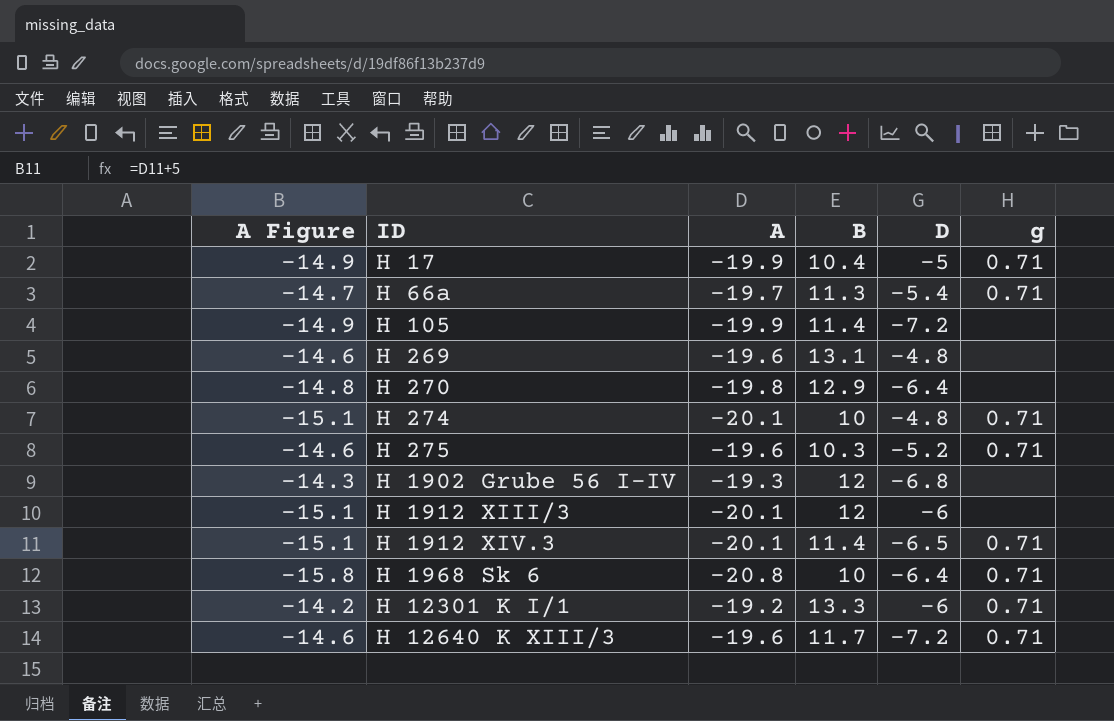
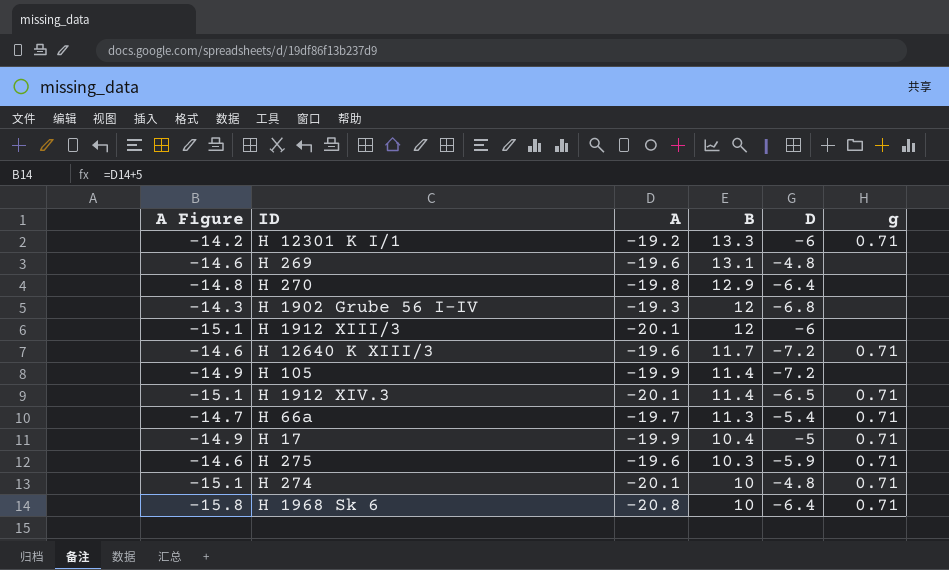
row order: ID ascending -> B descending
H 275 | D: -5.2 -> -5.9

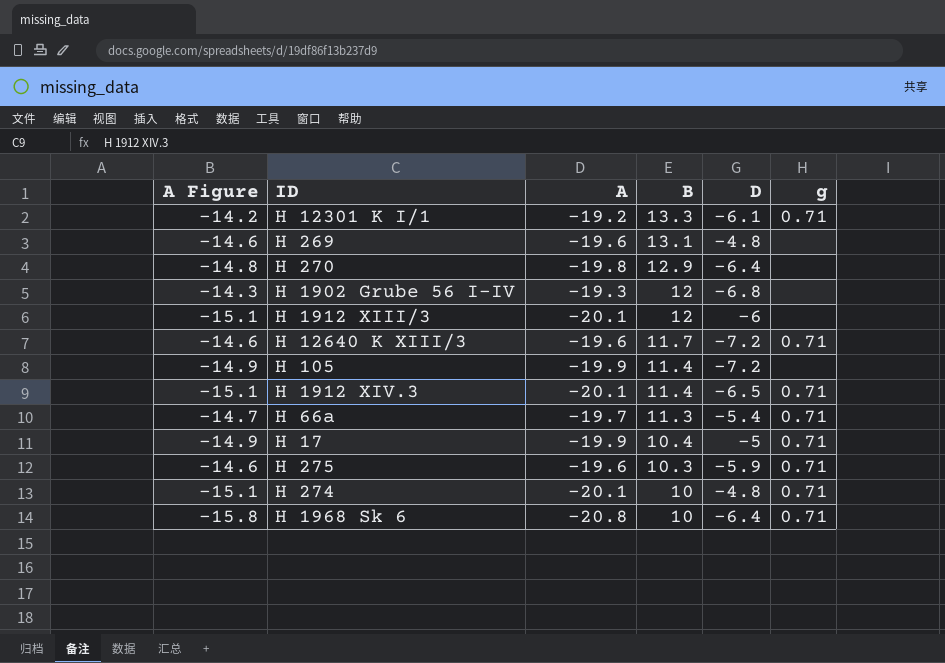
H 12301 K I/1 | D: -6 -> -6.1

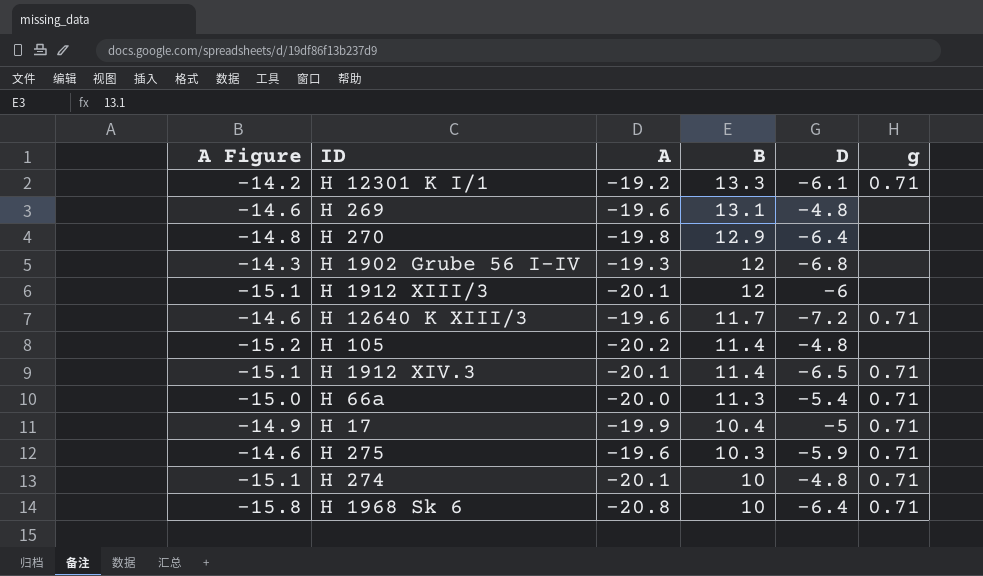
H 105 | A Figure: -14.9 -> -15.2
H 105 | A: -19.9 -> -20.2
H 105 | D: -7.2 -> -4.8
H 66a | A Figure: -14.7 -> -15.0
H 66a | A: -19.7 -> -20.0

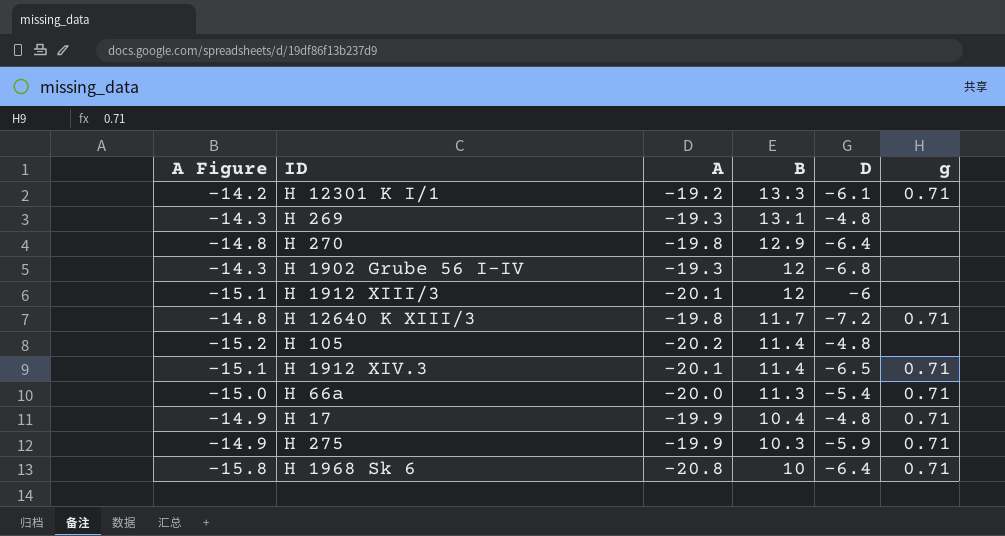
row H 274: -15.1 | -20.1 | 10 | -4.8 | 0.71 -> none
H 269 | A Figure: -14.6 -> -14.3
H 269 | A: -19.6 -> -19.3
H 12640 K XIII/3 | A Figure: -14.6 -> -14.8
H 12640 K XIII/3 | A: -19.6 -> -19.8
H 17 | D: -5 -> -4.8
H 275 | A Figure: -14.6 -> -14.9
H 275 | A: -19.6 -> -19.9

